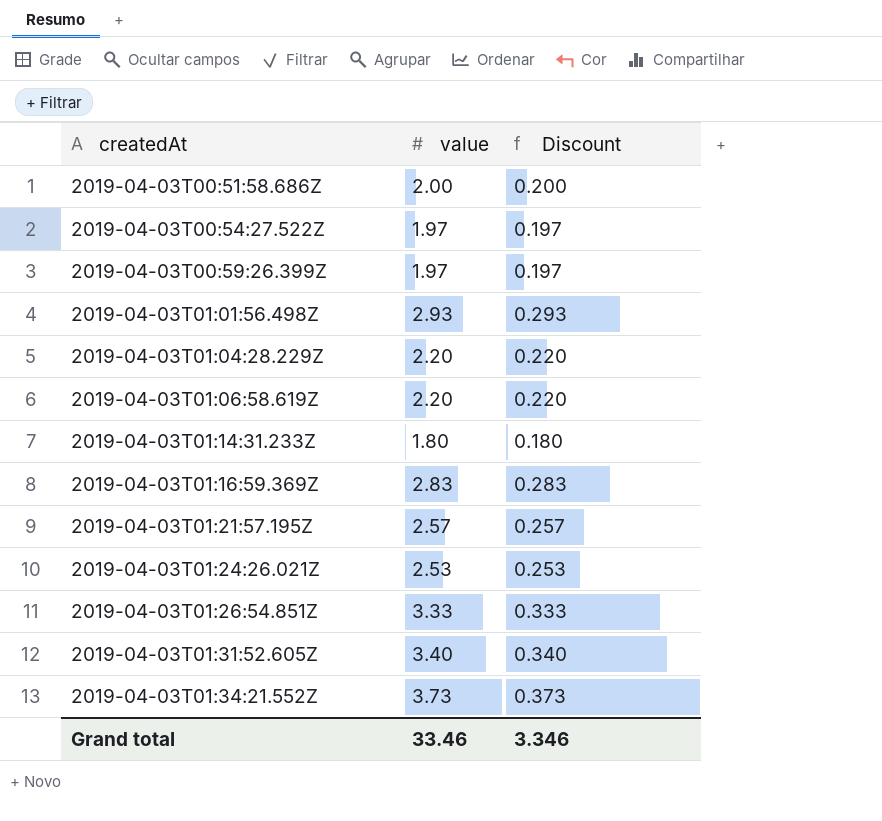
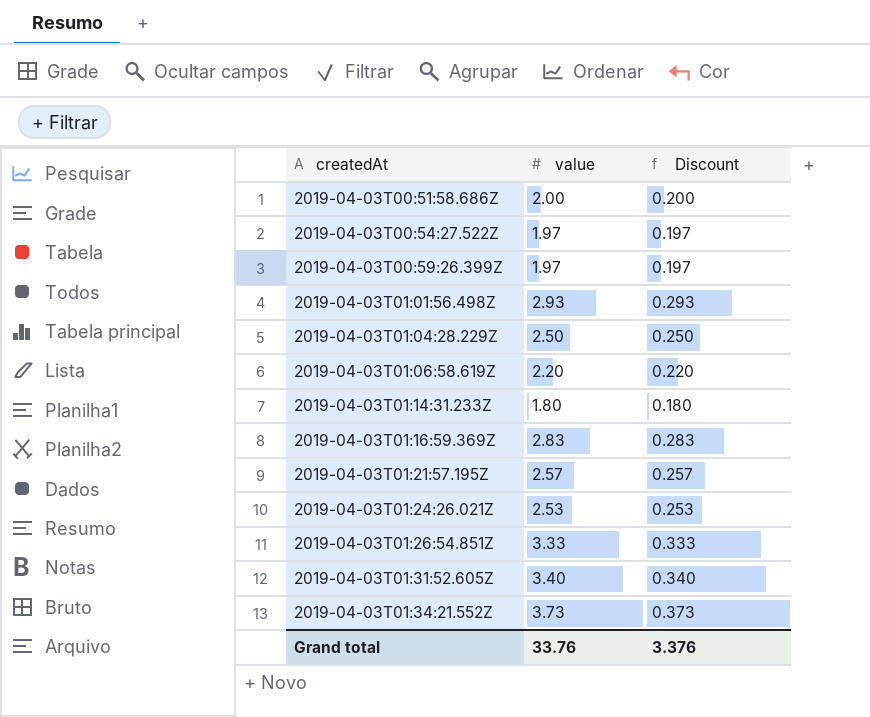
2019-04-03T01:04:28.229Z | value: 2.20 -> 2.50
2019-04-03T01:04:28.229Z | Discount: 0.220 -> 0.250
Grand total | value: 33.46 -> 33.76
Grand total | Discount: 3.346 -> 3.376

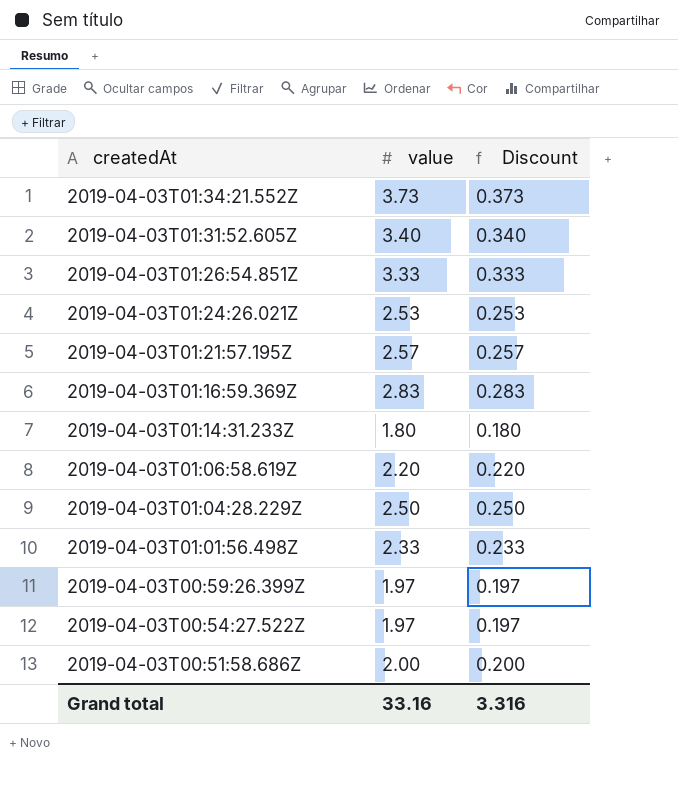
row order: createdAt ascending -> createdAt descending
2019-04-03T01:01:56.498Z | value: 2.93 -> 2.33
2019-04-03T01:01:56.498Z | Discount: 0.293 -> 0.233
Grand total | value: 33.76 -> 33.16
Grand total | Discount: 3.376 -> 3.316

